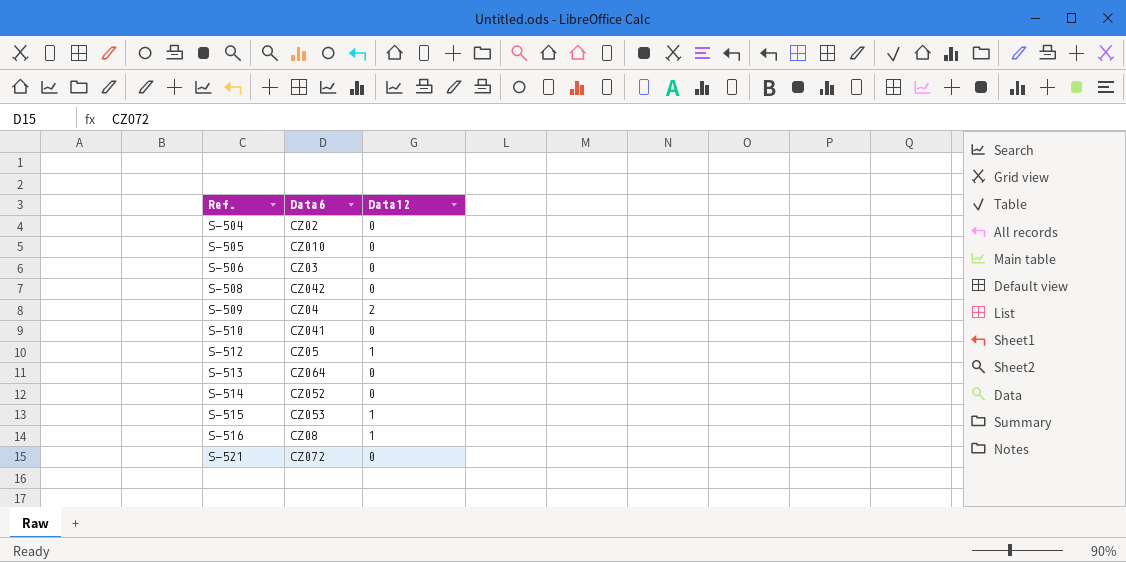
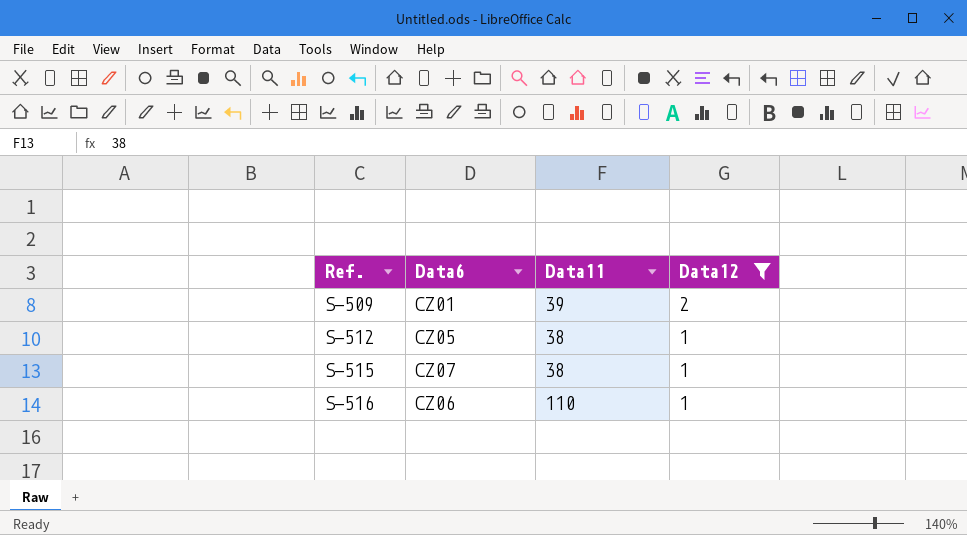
filter: none -> Data12 != 0
column Data11 | position: none -> 3
S-509 | Data6: CZ04 -> CZ01
S-515 | Data6: CZ053 -> CZ07
S-516 | Data6: CZ08 -> CZ06

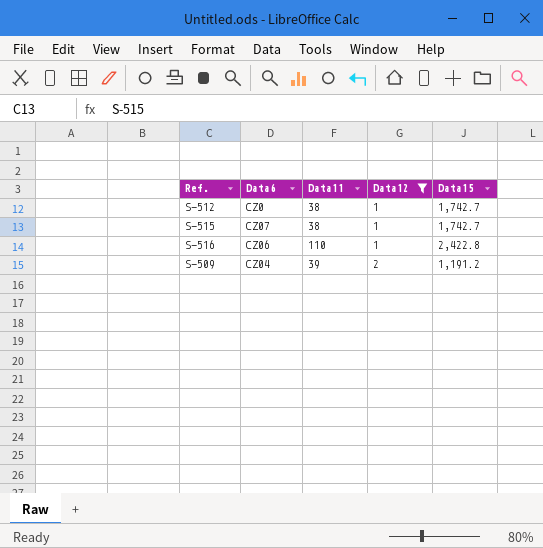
row order: Ref. ascending -> Data12 ascending
column Data15 | position: none -> 5
S-512 | Data6: CZ05 -> CZ0
S-509 | Data6: CZ01 -> CZ04

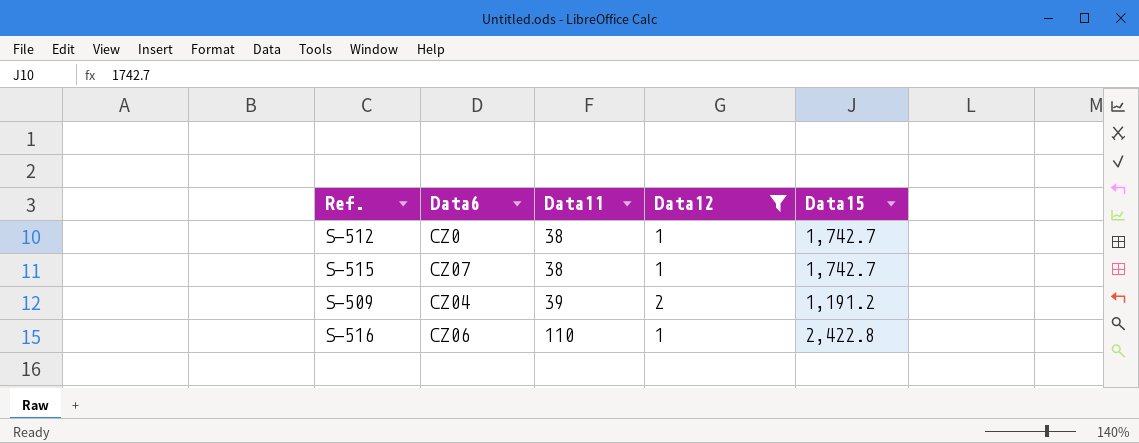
row order: Data12 ascending -> Data11 ascending

